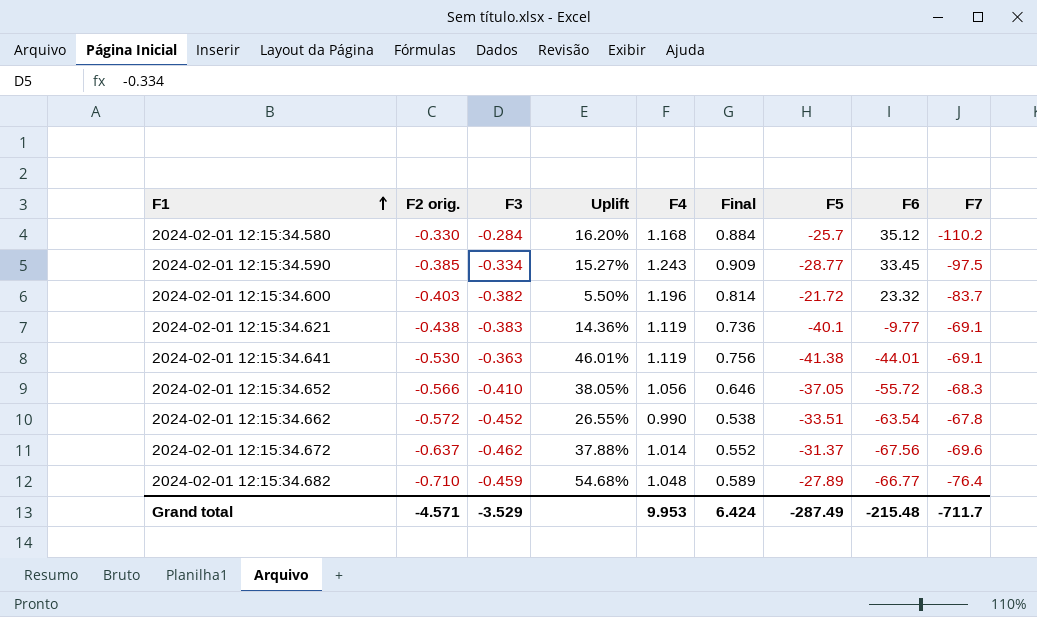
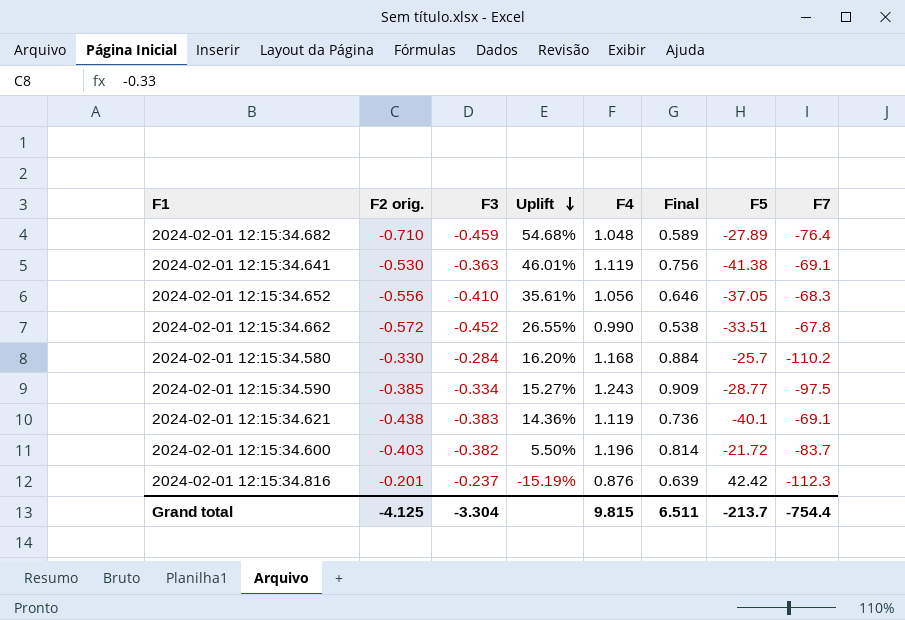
row order: F1 ascending -> Uplift descending
column F6 | position: 8 -> none
row 2024-02-01 12:15:34.672: -0.637 | -0.462 | 37.88% | 1.014 | 0.552 | -31.37 | -67.56 | -69.6 -> none
2024-02-01 12:15:34.652 | F2 orig.: -0.566 -> -0.556
2024-02-01 12:15:34.652 | Uplift: 38.05% -> 35.61%
row 2024-02-01 12:15:34.816: none -> -0.201 | -0.237 | -15.19% | 0.876 | 0.639 | 42.42 | -112.3
Grand total | F2 orig.: -4.571 -> -4.125
Grand total | F3: -3.529 -> -3.304
Grand total | F4: 9.953 -> 9.815
Grand total | Final: 6.424 -> 6.511
Grand total | F5: -287.49 -> -213.7
Grand total | F7: -711.7 -> -754.4

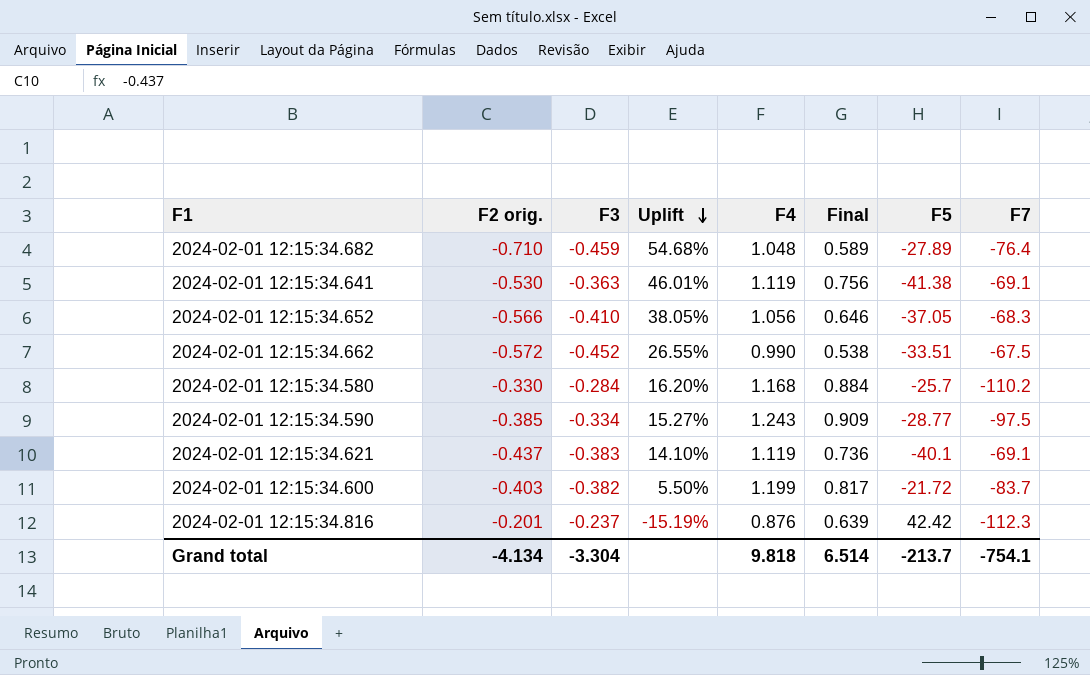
2024-02-01 12:15:34.652 | F2 orig.: -0.556 -> -0.566
2024-02-01 12:15:34.652 | Uplift: 35.61% -> 38.05%
2024-02-01 12:15:34.662 | F7: -67.8 -> -67.5
2024-02-01 12:15:34.621 | F2 orig.: -0.438 -> -0.437
2024-02-01 12:15:34.621 | Uplift: 14.36% -> 14.10%
2024-02-01 12:15:34.600 | F4: 1.196 -> 1.199
2024-02-01 12:15:34.600 | Final: 0.814 -> 0.817
Grand total | F2 orig.: -4.125 -> -4.134
Grand total | F4: 9.815 -> 9.818
Grand total | Final: 6.511 -> 6.514
Grand total | F7: -754.4 -> -754.1

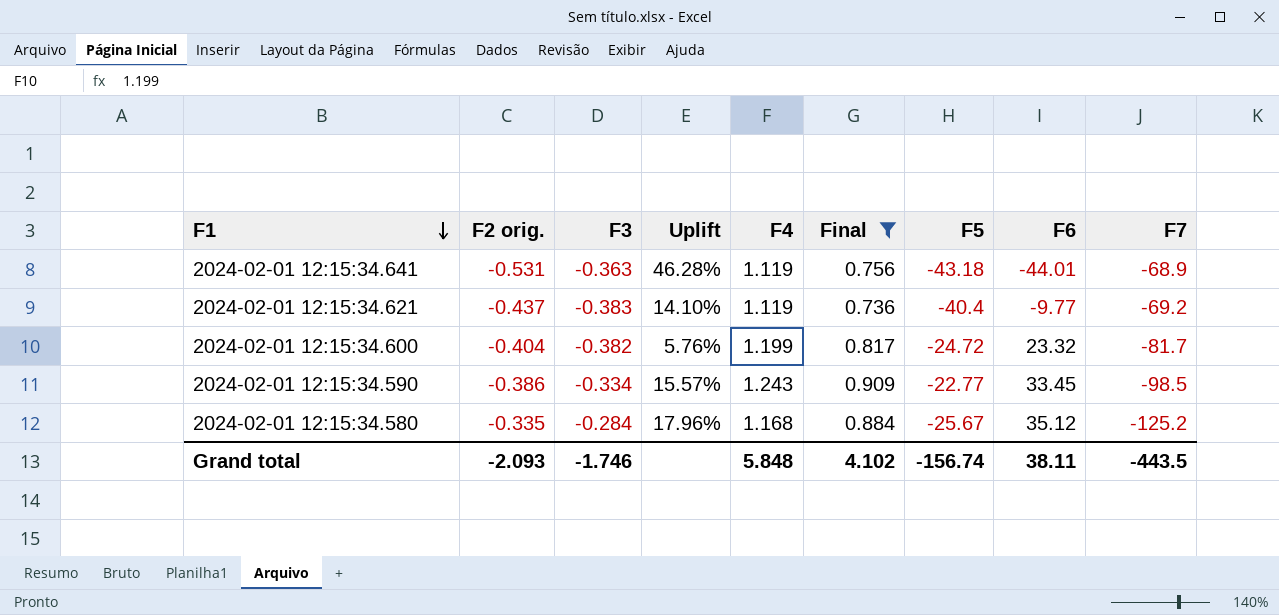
filter: none -> Final >= 0.736
row order: Uplift descending -> F1 descending
column F6 | position: none -> 8
2024-02-01 12:15:34.641 | F2 orig.: -0.530 -> -0.531
2024-02-01 12:15:34.641 | Uplift: 46.01% -> 46.28%
2024-02-01 12:15:34.641 | F5: -41.38 -> -43.18
2024-02-01 12:15:34.641 | F7: -69.1 -> -68.9
2024-02-01 12:15:34.621 | F5: -40.1 -> -40.4
2024-02-01 12:15:34.621 | F7: -69.1 -> -69.2
2024-02-01 12:15:34.600 | F2 orig.: -0.403 -> -0.404
2024-02-01 12:15:34.600 | Uplift: 5.50% -> 5.76%
2024-02-01 12:15:34.600 | F5: -21.72 -> -24.72
2024-02-01 12:15:34.600 | F7: -83.7 -> -81.7
2024-02-01 12:15:34.590 | F2 orig.: -0.385 -> -0.386
2024-02-01 12:15:34.590 | Uplift: 15.27% -> 15.57%
2024-02-01 12:15:34.590 | F5: -28.77 -> -22.77
2024-02-01 12:15:34.590 | F7: -97.5 -> -98.5
2024-02-01 12:15:34.580 | F2 orig.: -0.330 -> -0.335
2024-02-01 12:15:34.580 | Uplift: 16.20% -> 17.96%
2024-02-01 12:15:34.580 | F5: -25.7 -> -25.67
2024-02-01 12:15:34.580 | F7: -110.2 -> -125.2
Grand total | F2 orig.: -4.134 -> -2.093
Grand total | F3: -3.304 -> -1.746
Grand total | F4: 9.818 -> 5.848
Grand total | Final: 6.514 -> 4.102
Grand total | F5: -213.7 -> -156.74
Grand total | F7: -754.1 -> -443.5

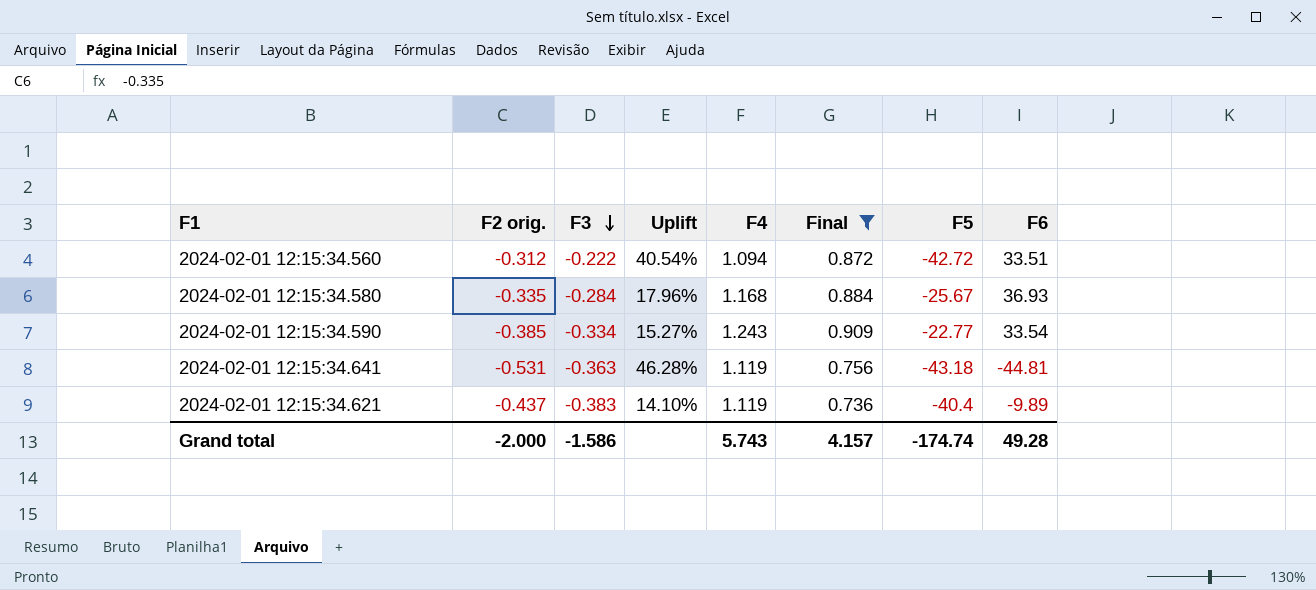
row order: F1 descending -> F3 descending
column F7 | position: 9 -> none
row 2024-02-01 12:15:34.600: -0.404 | -0.382 | 5.76% | 1.199 | 0.817 | -24.72 | 23.32 | -81.7 -> none
row 2024-02-01 12:15:34.560: none -> -0.312 | -0.222 | 40.54% | 1.094 | 0.872 | -42.72 | 33.51
2024-02-01 12:15:34.580 | F6: 35.12 -> 36.93
2024-02-01 12:15:34.590 | F2 orig.: -0.386 -> -0.385
2024-02-01 12:15:34.590 | Uplift: 15.57% -> 15.27%
2024-02-01 12:15:34.590 | F6: 33.45 -> 33.54
2024-02-01 12:15:34.641 | F6: -44.01 -> -44.81
2024-02-01 12:15:34.621 | F6: -9.77 -> -9.89
Grand total | F2 orig.: -2.093 -> -2.000
Grand total | F3: -1.746 -> -1.586
Grand total | F4: 5.848 -> 5.743
Grand total | Final: 4.102 -> 4.157
Grand total | F5: -156.74 -> -174.74
Grand total | F6: 38.11 -> 49.28

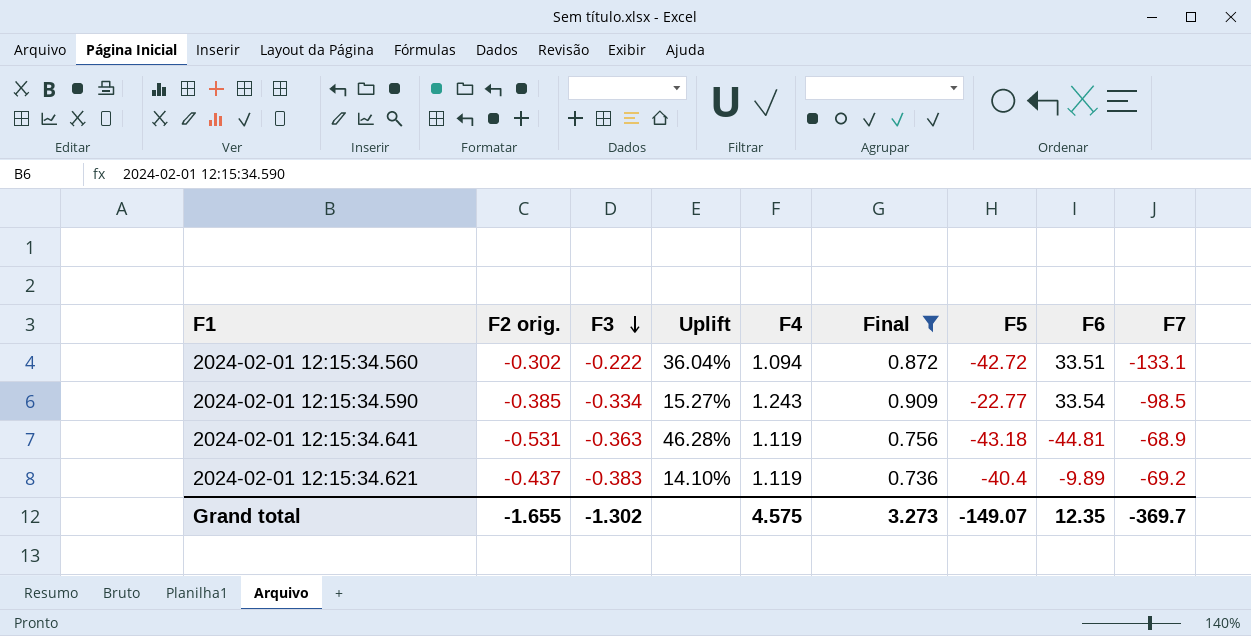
column F7 | position: none -> 9
row 2024-02-01 12:15:34.580: -0.335 | -0.284 | 17.96% | 1.168 | 0.884 | -25.67 | 36.93 -> none
2024-02-01 12:15:34.560 | F2 orig.: -0.312 -> -0.302
2024-02-01 12:15:34.560 | Uplift: 40.54% -> 36.04%
Grand total | F2 orig.: -2.000 -> -1.655
Grand total | F3: -1.586 -> -1.302
Grand total | F4: 5.743 -> 4.575
Grand total | Final: 4.157 -> 3.273
Grand total | F5: -174.74 -> -149.07
Grand total | F6: 49.28 -> 12.35

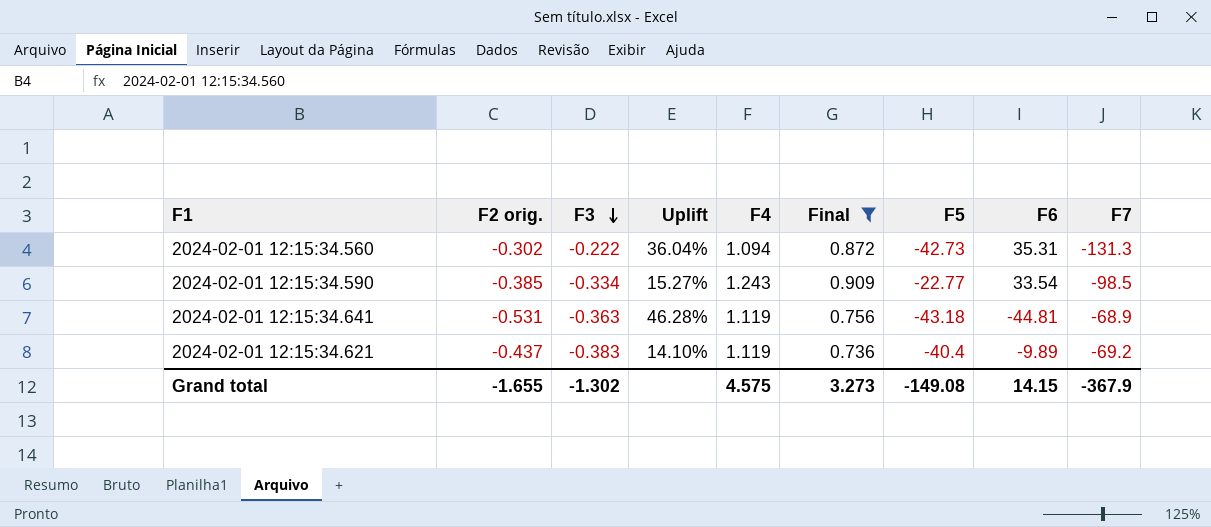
2024-02-01 12:15:34.560 | F5: -42.72 -> -42.73
2024-02-01 12:15:34.560 | F6: 33.51 -> 35.31
2024-02-01 12:15:34.560 | F7: -133.1 -> -131.3
Grand total | F5: -149.07 -> -149.08
Grand total | F6: 12.35 -> 14.15
Grand total | F7: -369.7 -> -367.9

